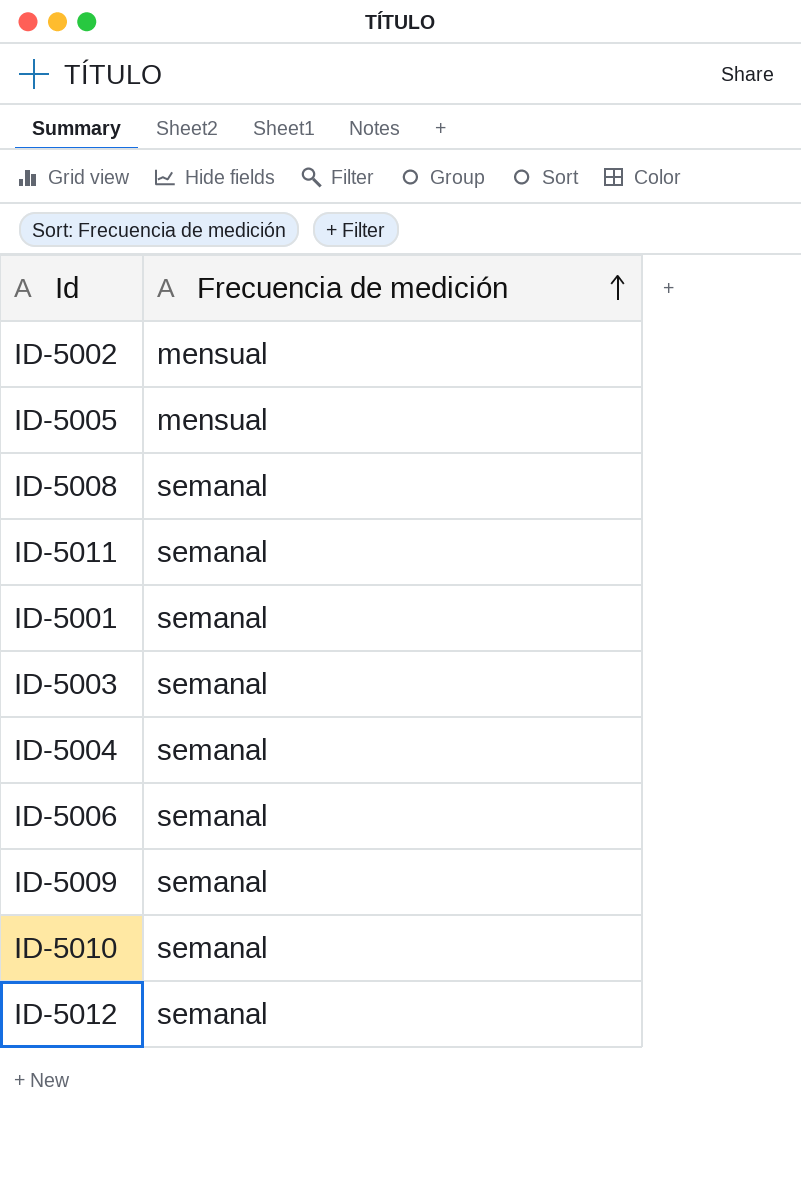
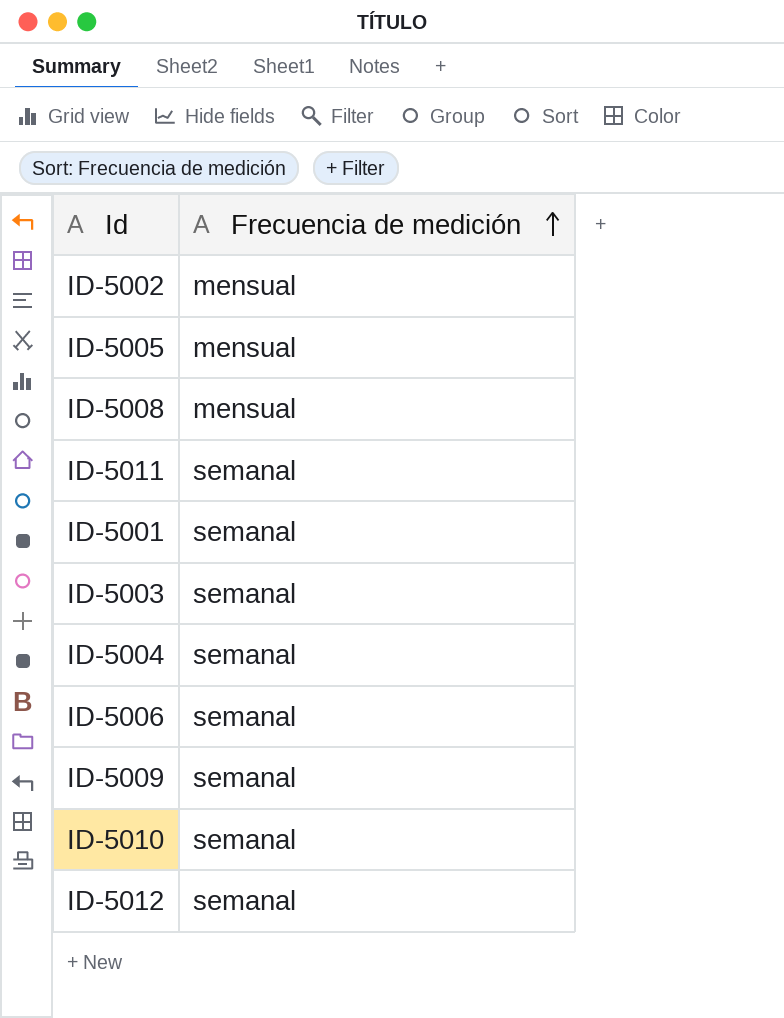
ID-5008 | Frecuencia de medición: semanal -> mensual

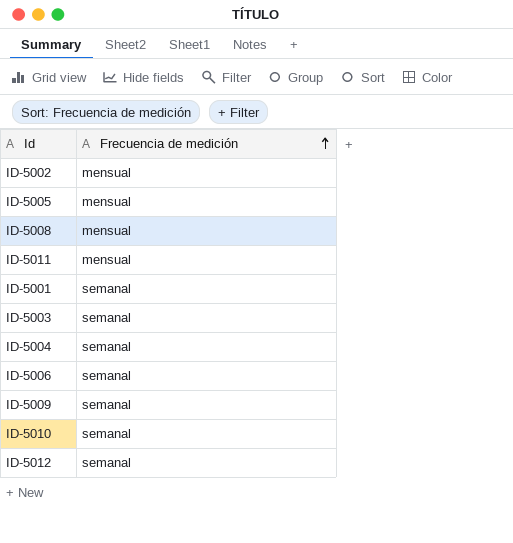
ID-5011 | Frecuencia de medición: semanal -> mensual

